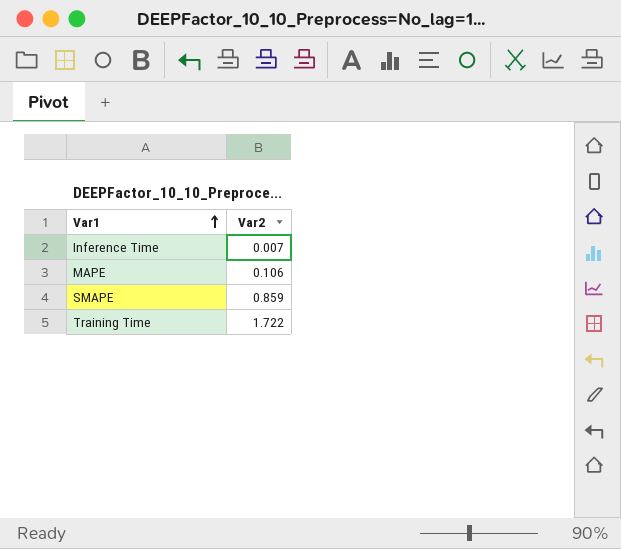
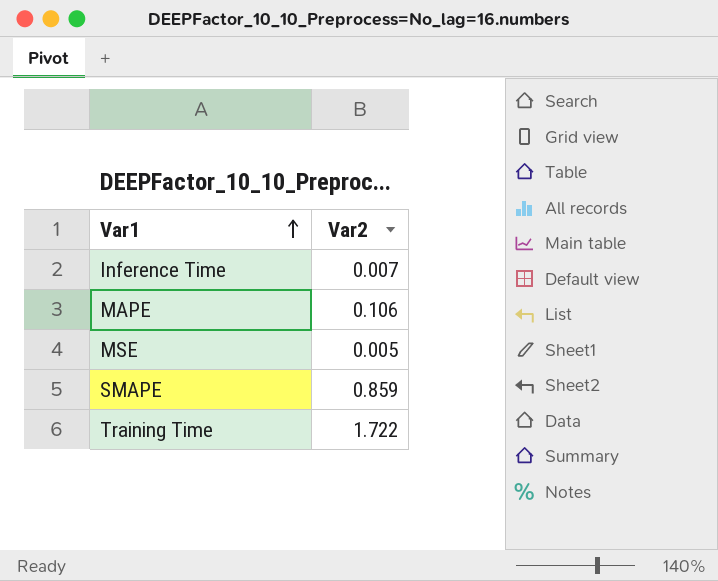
row MSE: none -> 0.005

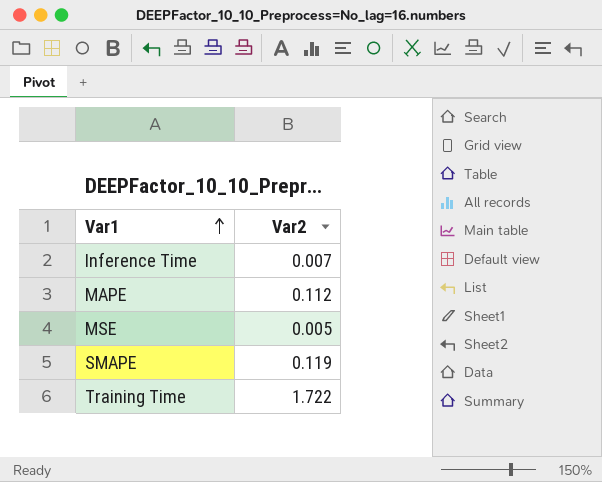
MAPE | Var2: 0.106 -> 0.112
SMAPE | Var2: 0.859 -> 0.119

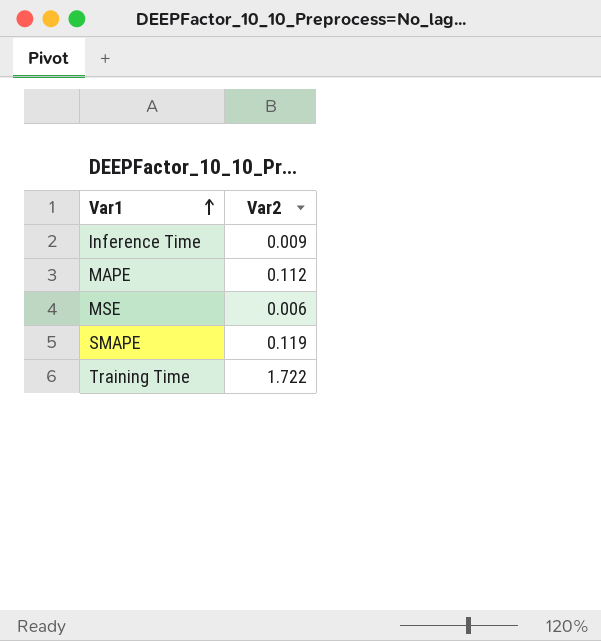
Inference Time | Var2: 0.007 -> 0.009
MSE | Var2: 0.005 -> 0.006

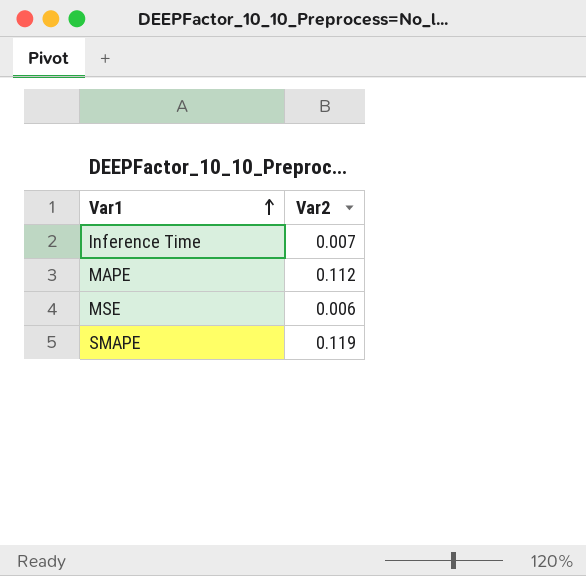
row Training Time: 1.722 -> none
Inference Time | Var2: 0.009 -> 0.007

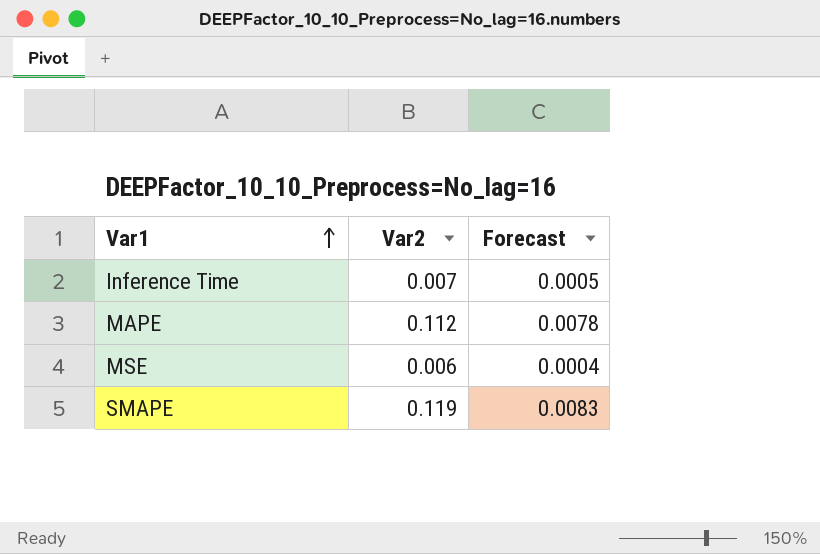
column Forecast | formula: none -> [Var2] * 0.07

